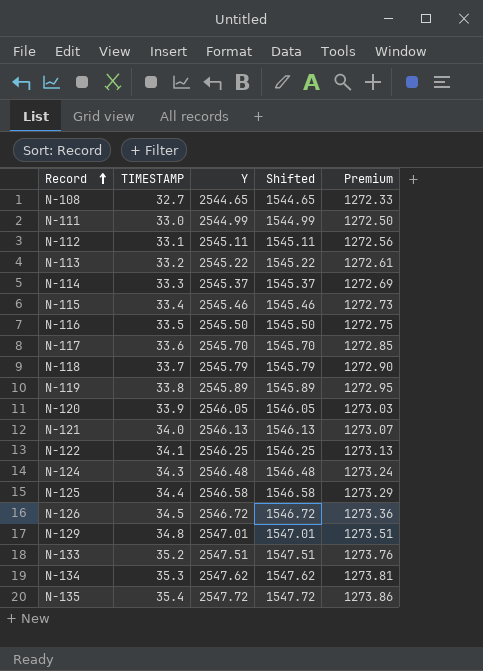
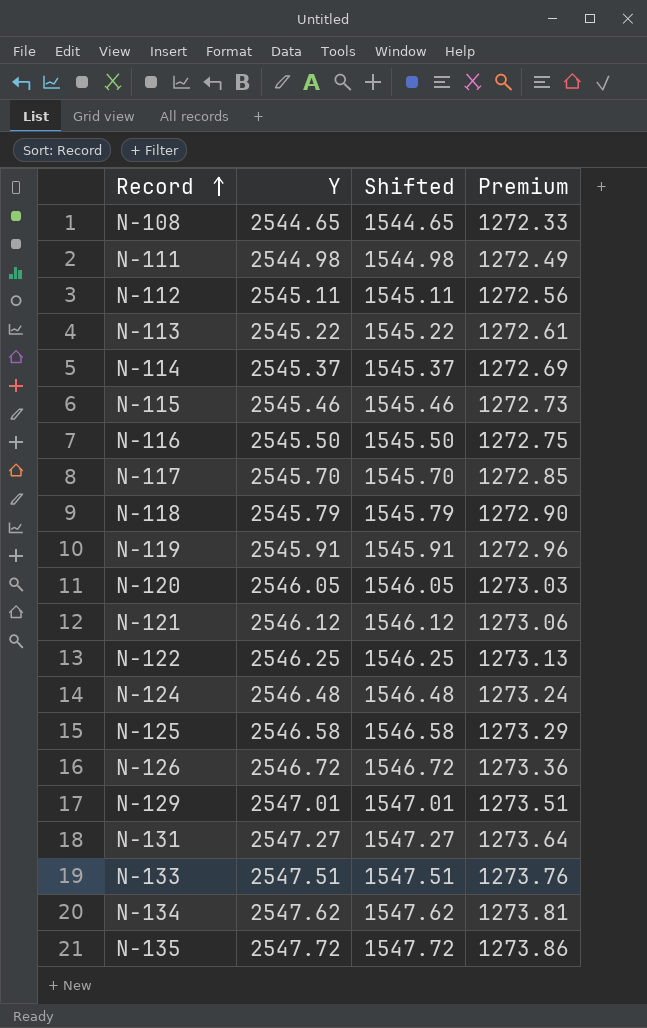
column TIMESTAMP | position: 2 -> none
N-111 | Y: 2544.99 -> 2544.98
N-111 | Shifted: 1544.99 -> 1544.98
N-111 | Premium: 1272.50 -> 1272.49
N-119 | Y: 2545.89 -> 2545.91
N-119 | Shifted: 1545.89 -> 1545.91
N-119 | Premium: 1272.95 -> 1272.96
N-121 | Y: 2546.13 -> 2546.12
N-121 | Shifted: 1546.13 -> 1546.12
N-121 | Premium: 1273.07 -> 1273.06
row N-131: none -> 2547.27 | 1547.27 | 1273.64

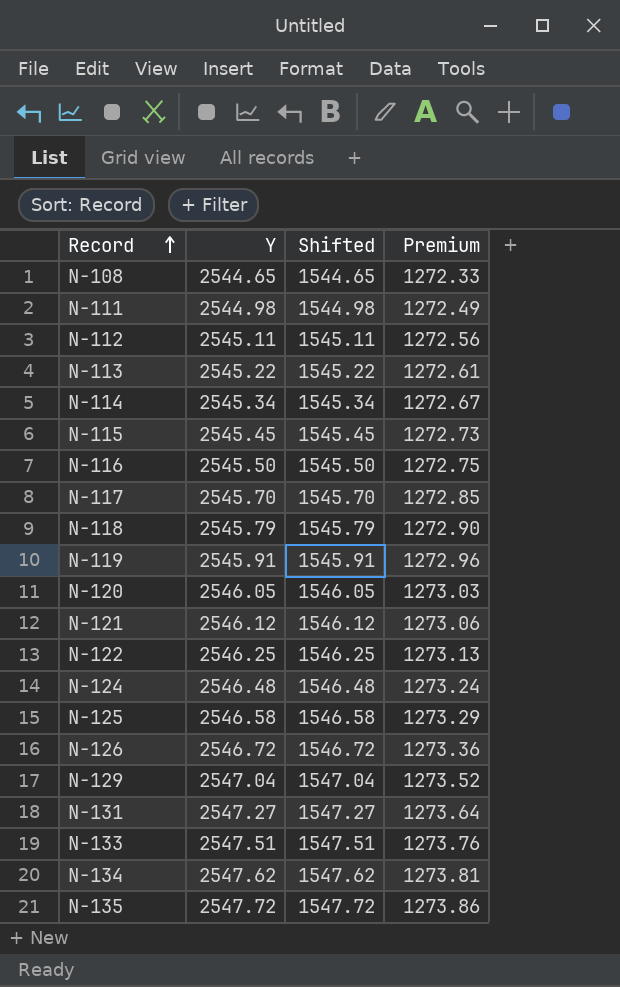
N-114 | Y: 2545.37 -> 2545.34
N-114 | Shifted: 1545.37 -> 1545.34
N-114 | Premium: 1272.69 -> 1272.67
N-115 | Y: 2545.46 -> 2545.45
N-115 | Shifted: 1545.46 -> 1545.45
N-129 | Y: 2547.01 -> 2547.04
N-129 | Shifted: 1547.01 -> 1547.04
N-129 | Premium: 1273.51 -> 1273.52

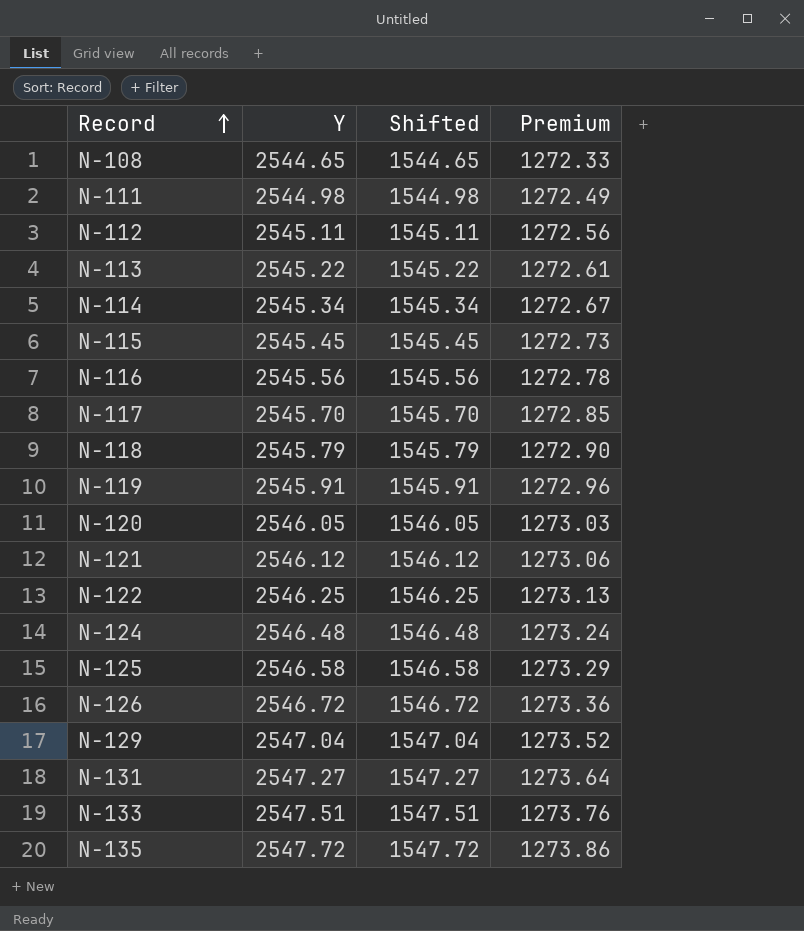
row N-134: 2547.62 | 1547.62 | 1273.81 -> none
N-116 | Y: 2545.50 -> 2545.56
N-116 | Shifted: 1545.50 -> 1545.56
N-116 | Premium: 1272.75 -> 1272.78

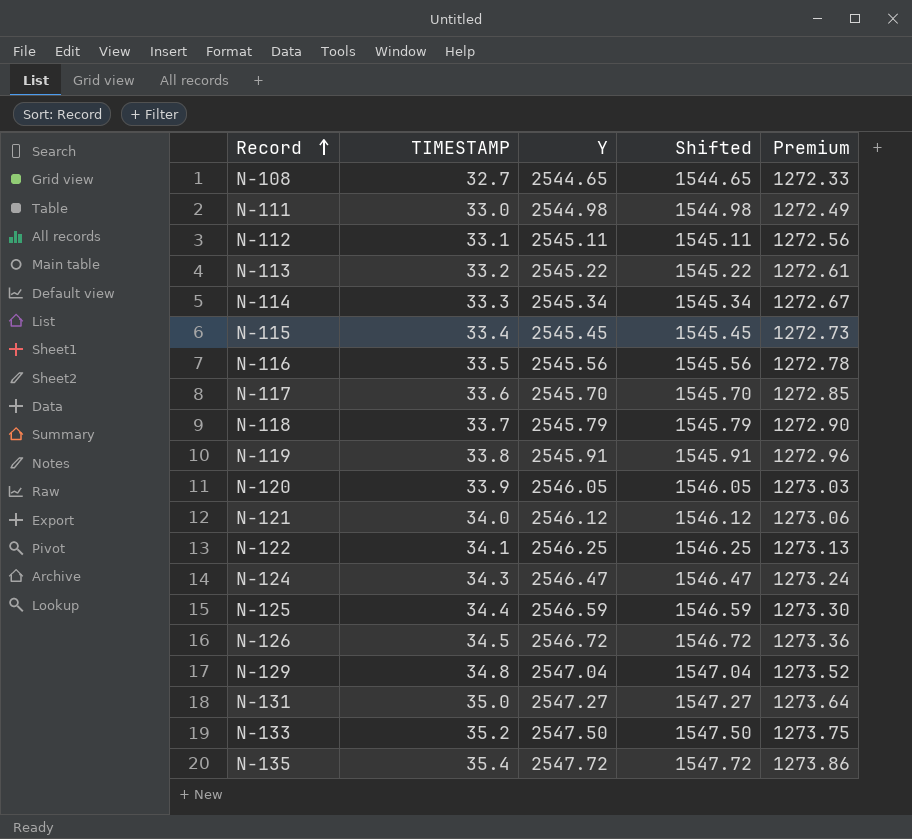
column TIMESTAMP | position: none -> 2
N-124 | Y: 2546.48 -> 2546.47
N-124 | Shifted: 1546.48 -> 1546.47
N-125 | Y: 2546.58 -> 2546.59
N-125 | Shifted: 1546.58 -> 1546.59
N-125 | Premium: 1273.29 -> 1273.30
N-133 | Y: 2547.51 -> 2547.50
N-133 | Shifted: 1547.51 -> 1547.50
N-133 | Premium: 1273.76 -> 1273.75

